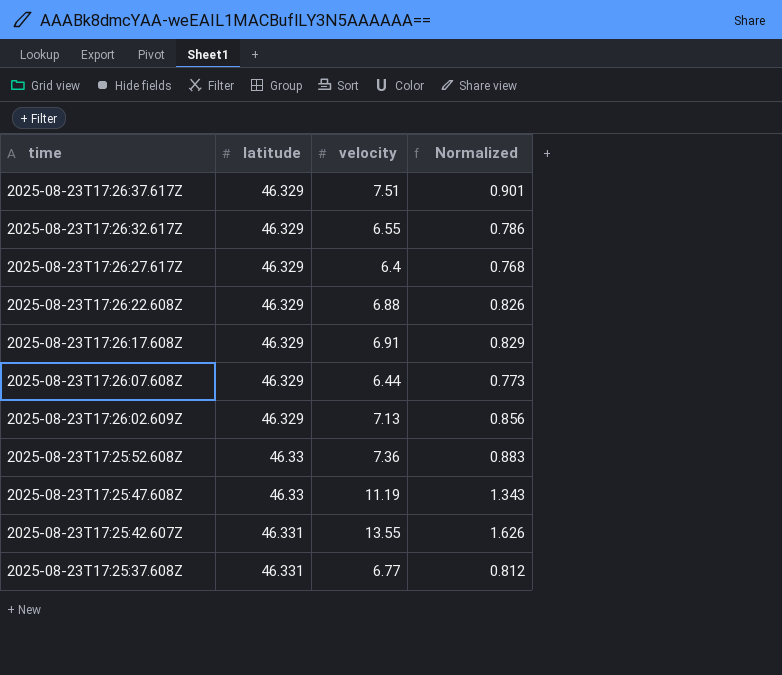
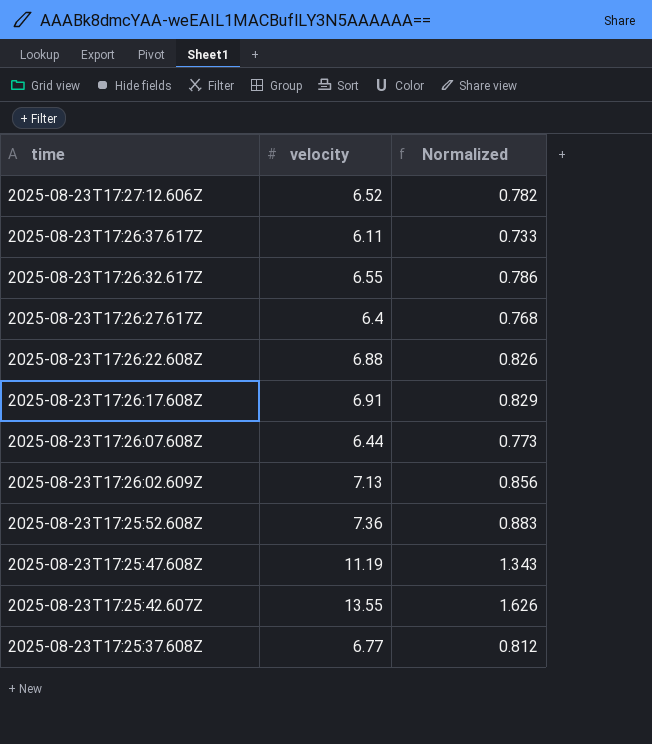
column latitude | position: 2 -> none
row 2025-08-23T17:27:12.606Z: none -> 6.52 | 0.782
2025-08-23T17:26:37.617Z | velocity: 7.51 -> 6.11
2025-08-23T17:26:37.617Z | Normalized: 0.901 -> 0.733

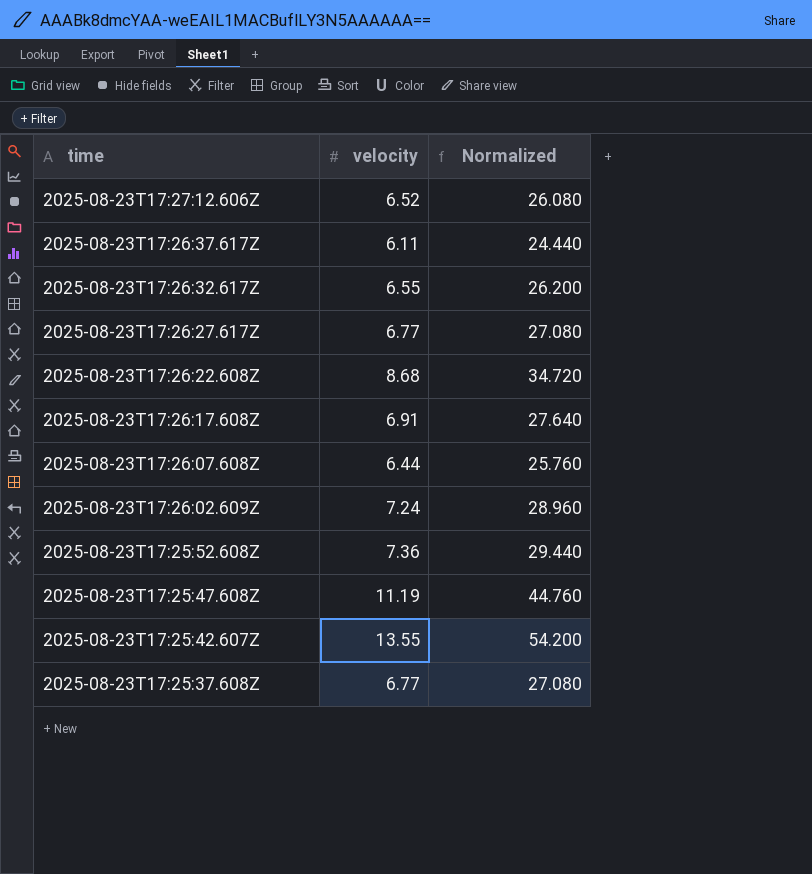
column Normalized | formula: [velocity] * 0.12 -> [velocity] * 4
2025-08-23T17:26:27.617Z | velocity: 6.4 -> 6.77
2025-08-23T17:26:22.608Z | velocity: 6.88 -> 8.68
2025-08-23T17:26:02.609Z | velocity: 7.13 -> 7.24

